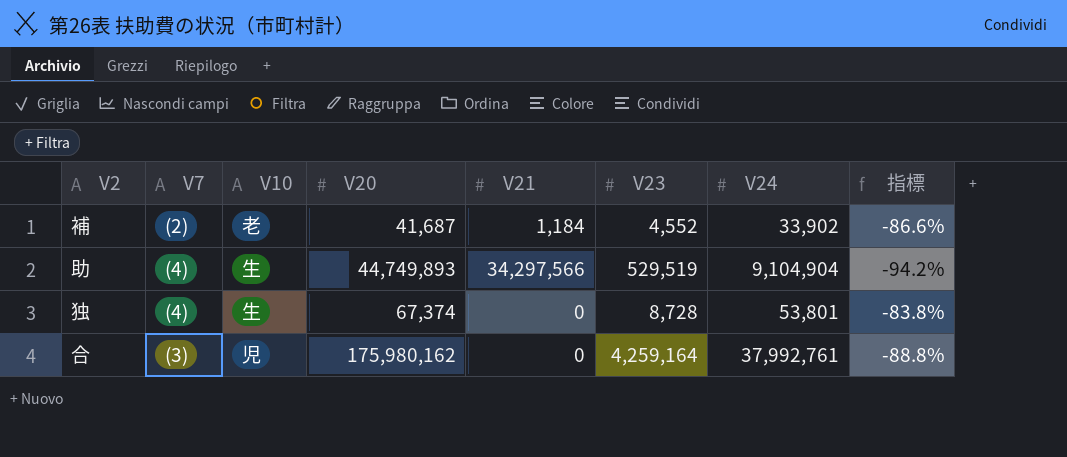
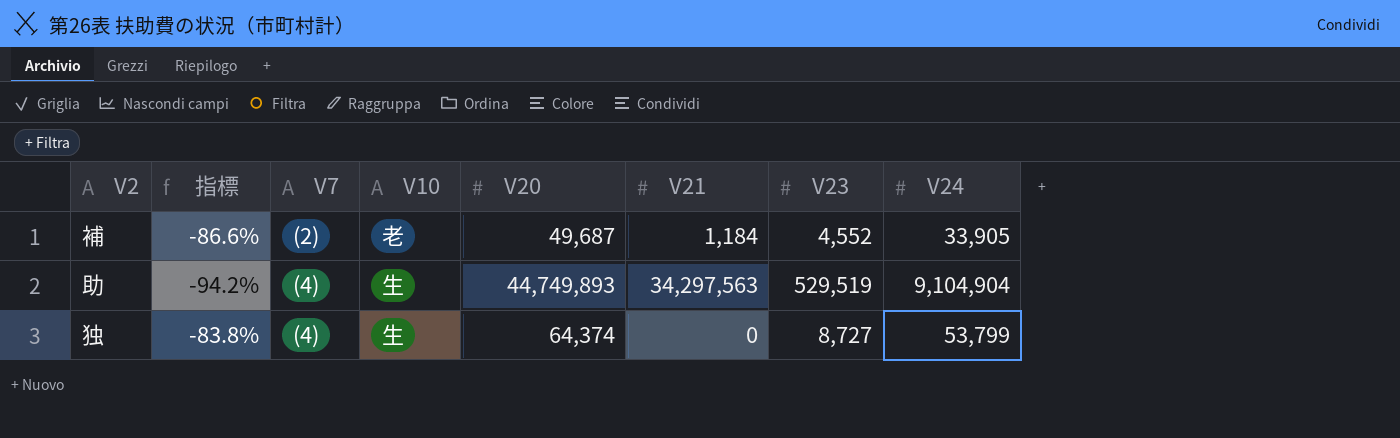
column 指標 | position: 8 -> 2
row 合: (3) | 児 | 175,980,162 | 0 | 4,259,164 | 37,992,761 | -88.8% -> none
補 | V20: 41,687 -> 49,687
補 | V24: 33,902 -> 33,905
助 | V21: 34,297,566 -> 34,297,563
独 | V20: 67,374 -> 64,374
独 | V23: 8,728 -> 8,727
独 | V24: 53,801 -> 53,799

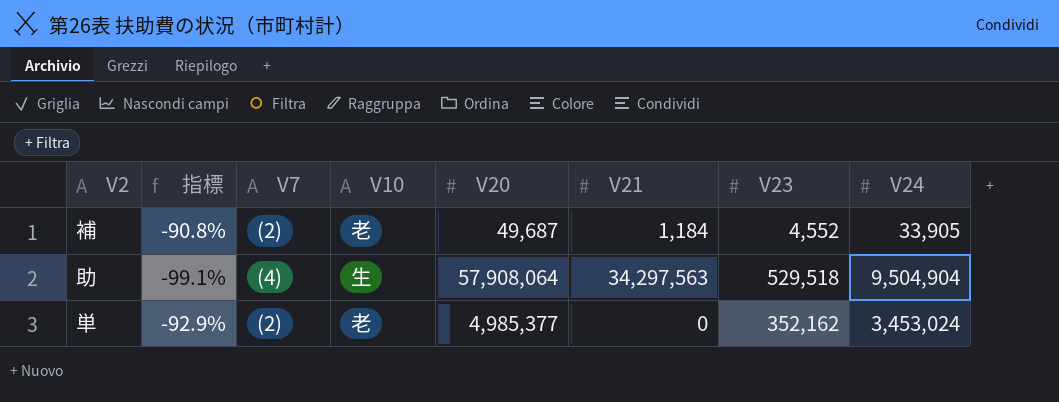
column 指標 | formula: ([V23] - [V24]) / [V24] -> ([V23] - [V20]) / [V20]
row 独: -83.8% | (4) | 生 | 64,374 | 0 | 8,727 | 53,799 -> none
助 | V20: 44,749,893 -> 57,908,064
助 | V23: 529,519 -> 529,518
助 | V24: 9,104,904 -> 9,504,904
row 単: none -> -92.9% | (2) | 老 | 4,985,377 | 0 | 352,162 | 3,453,024

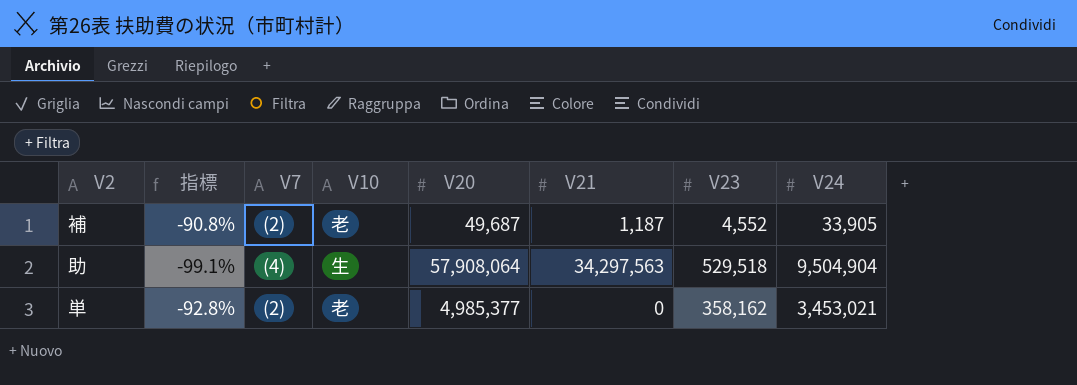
補 | V21: 1,184 -> 1,187
単 | 指標: -92.9% -> -92.8%
単 | V23: 352,162 -> 358,162
単 | V24: 3,453,024 -> 3,453,021

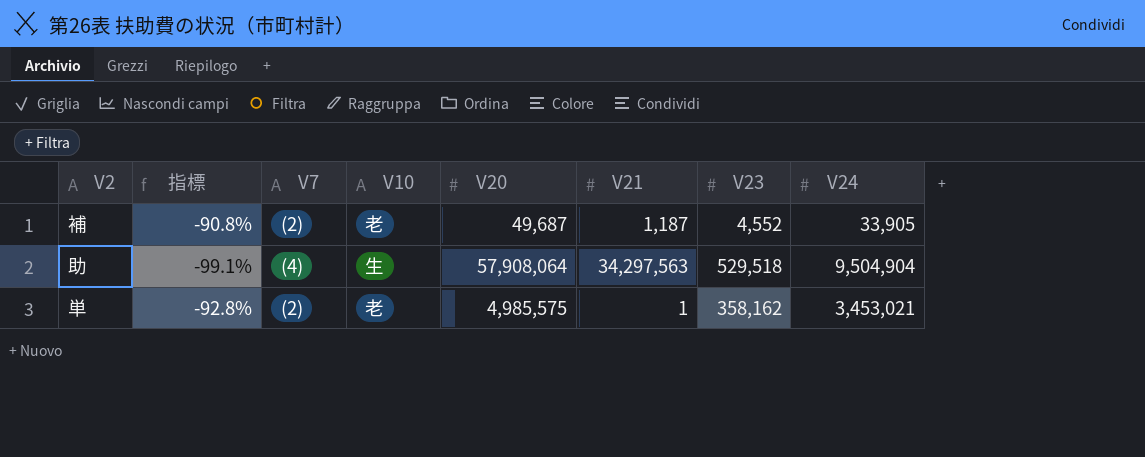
単 | V20: 4,985,377 -> 4,985,575
単 | V21: 0 -> 1

